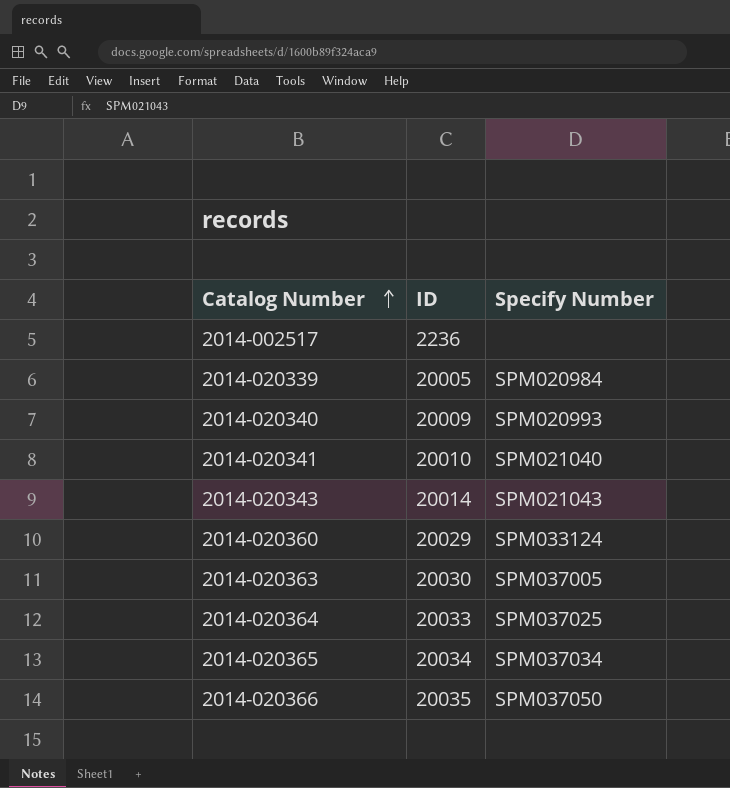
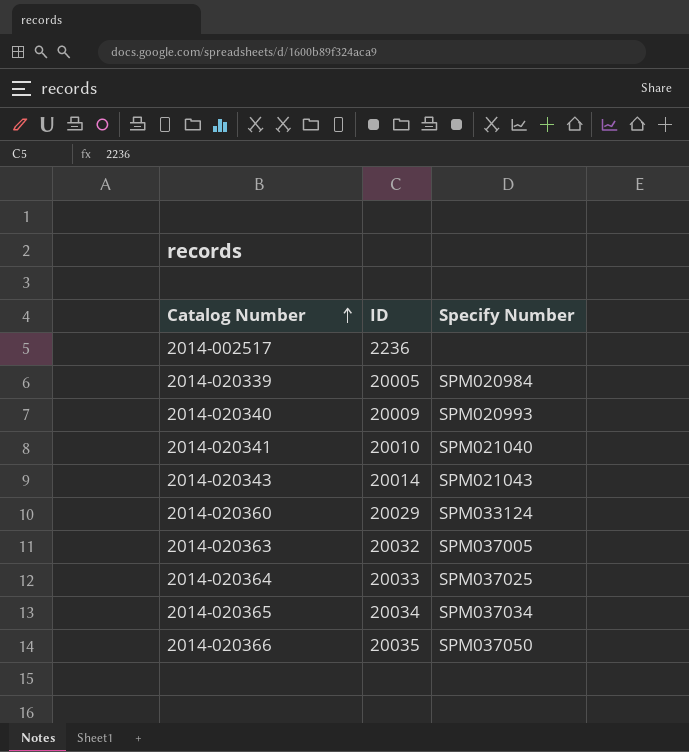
2014-020363 | ID: 20030 -> 20032

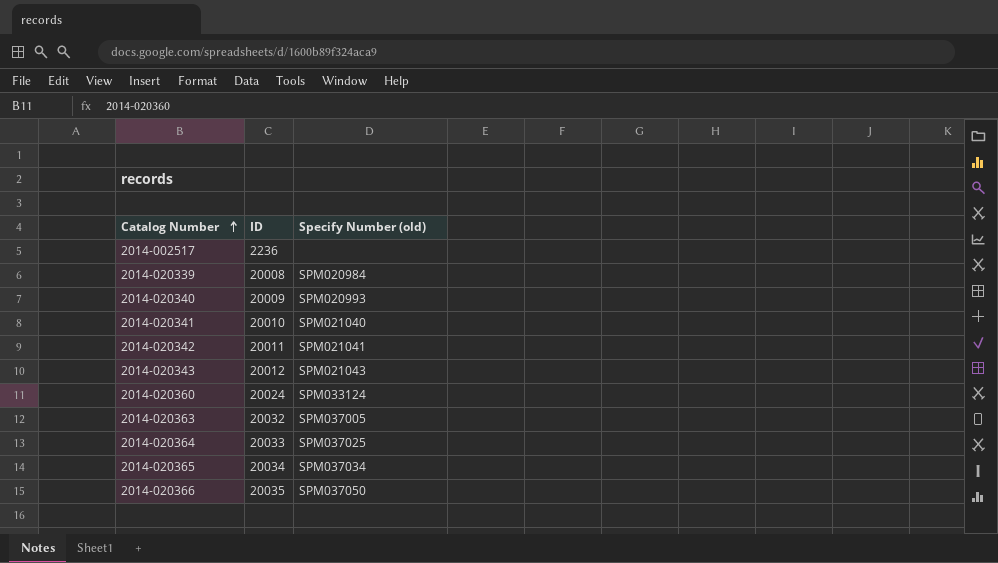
column name: Specify Number -> Specify Number (old)
2014-020339 | ID: 20005 -> 20008
row 2014-020342: none -> 20011 | SPM021041
2014-020343 | ID: 20014 -> 20012
2014-020360 | ID: 20029 -> 20024

